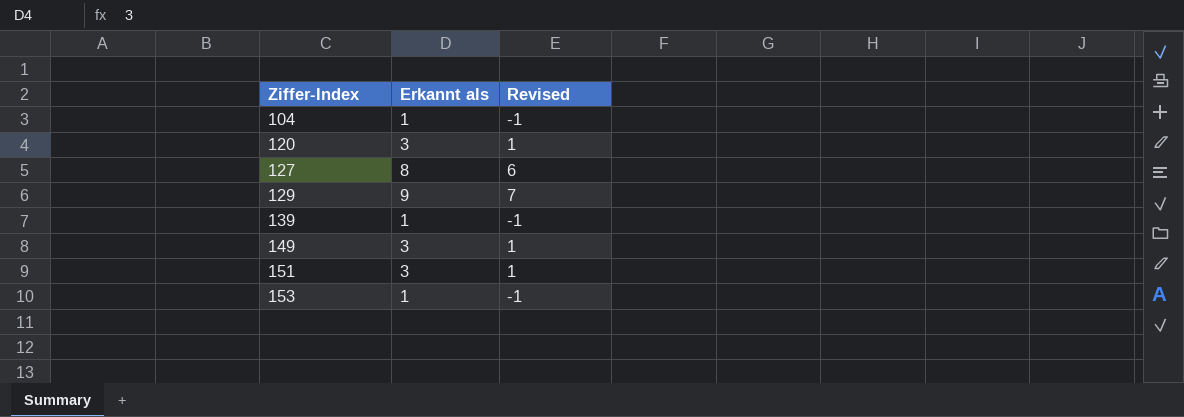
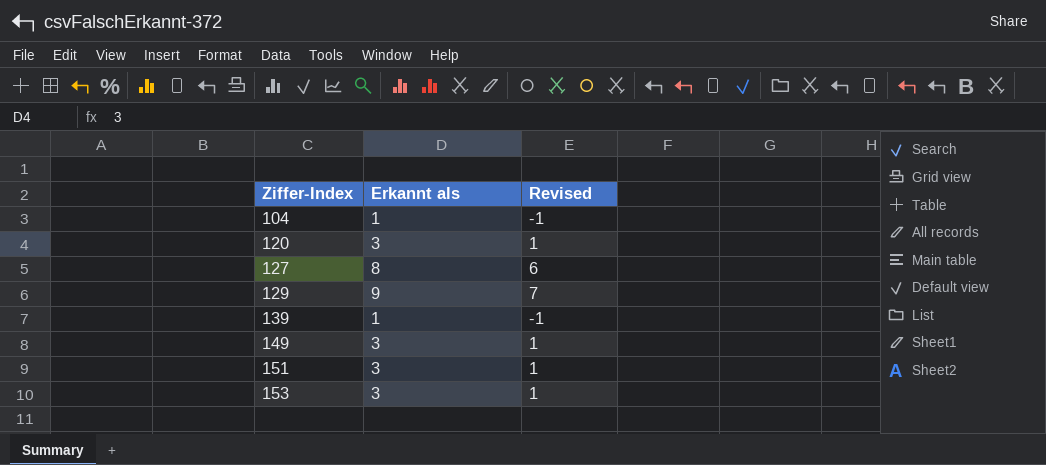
153 | Erkannt als: 1 -> 3
153 | Revised: -1 -> 1

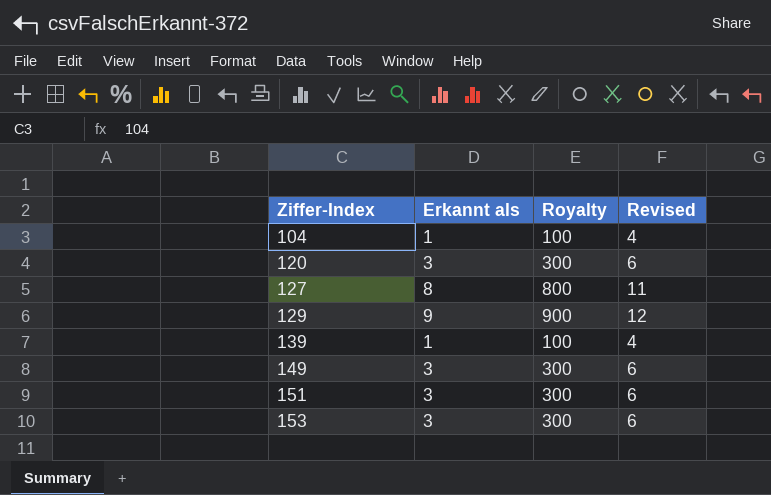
column Royalty | formula: none -> [Erkannt als] * 100
column Revised | formula: [Erkannt als] - 2 -> [Erkannt als] + 3

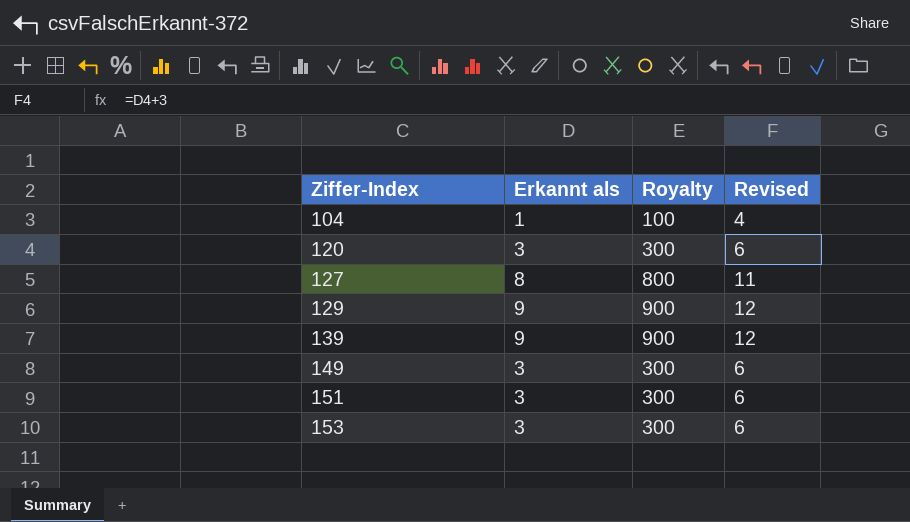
139 | Erkannt als: 1 -> 9
139 | Royalty: 100 -> 900
139 | Revised: 4 -> 12

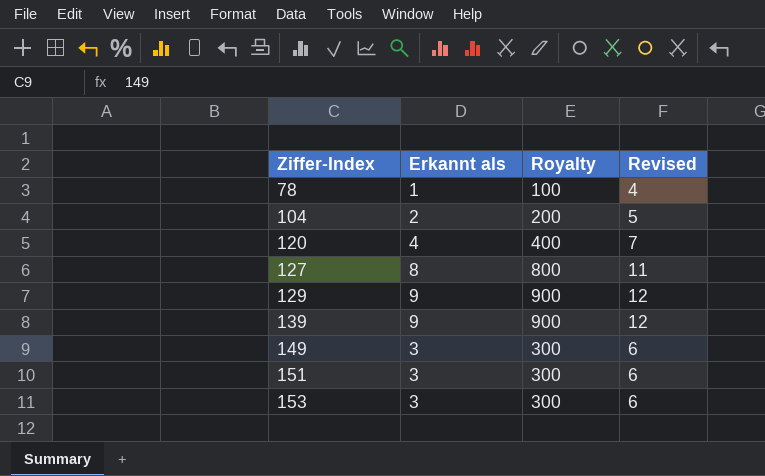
row 78: none -> 1 | 100 | 4
104 | Erkannt als: 1 -> 2
104 | Royalty: 100 -> 200
104 | Revised: 4 -> 5
120 | Erkannt als: 3 -> 4
120 | Royalty: 300 -> 400
120 | Revised: 6 -> 7

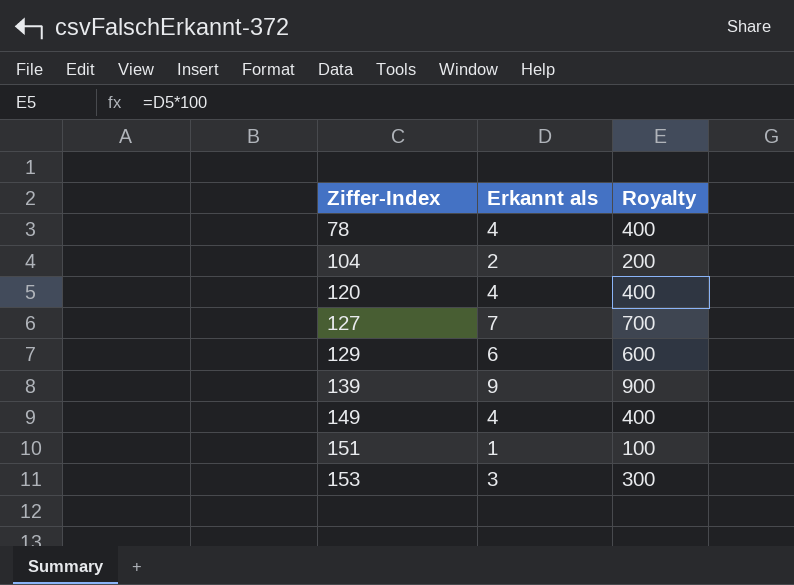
column Revised | formula: [Erkannt als] + 3 -> none
78 | Erkannt als: 1 -> 4
78 | Royalty: 100 -> 400
127 | Erkannt als: 8 -> 7
127 | Royalty: 800 -> 700
129 | Erkannt als: 9 -> 6
129 | Royalty: 900 -> 600
149 | Erkannt als: 3 -> 4
149 | Royalty: 300 -> 400
151 | Erkannt als: 3 -> 1
151 | Royalty: 300 -> 100

